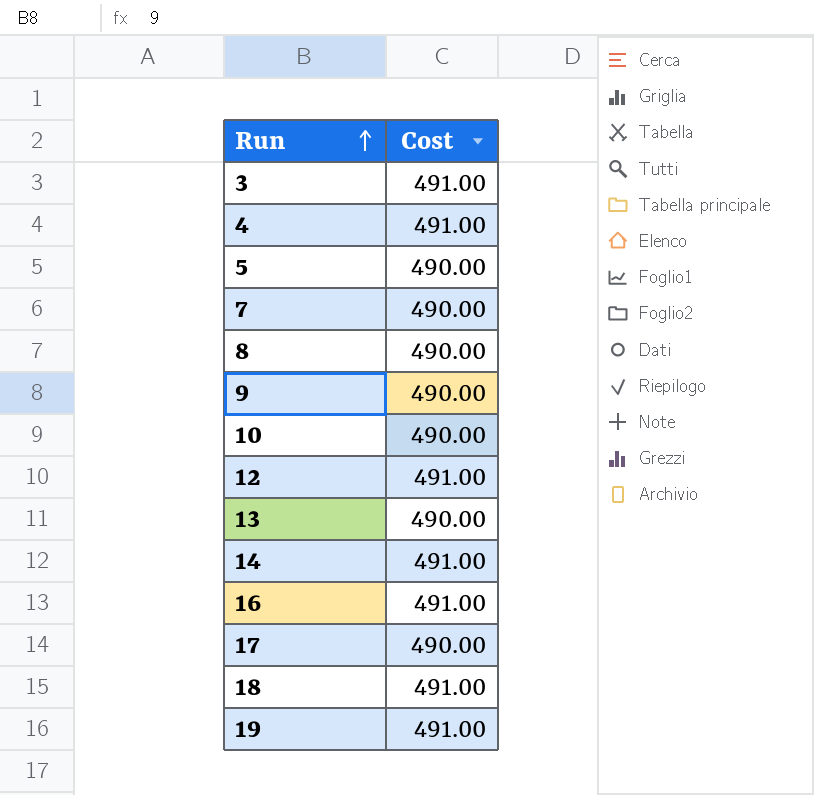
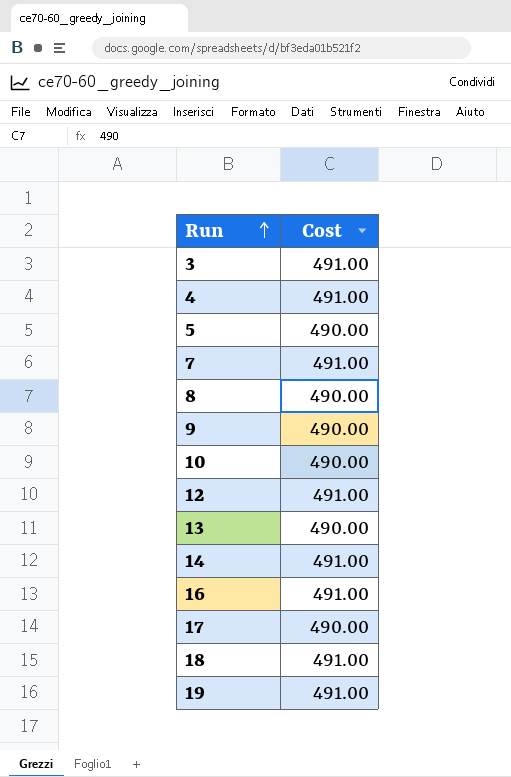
7 | Cost: 490.00 -> 491.00

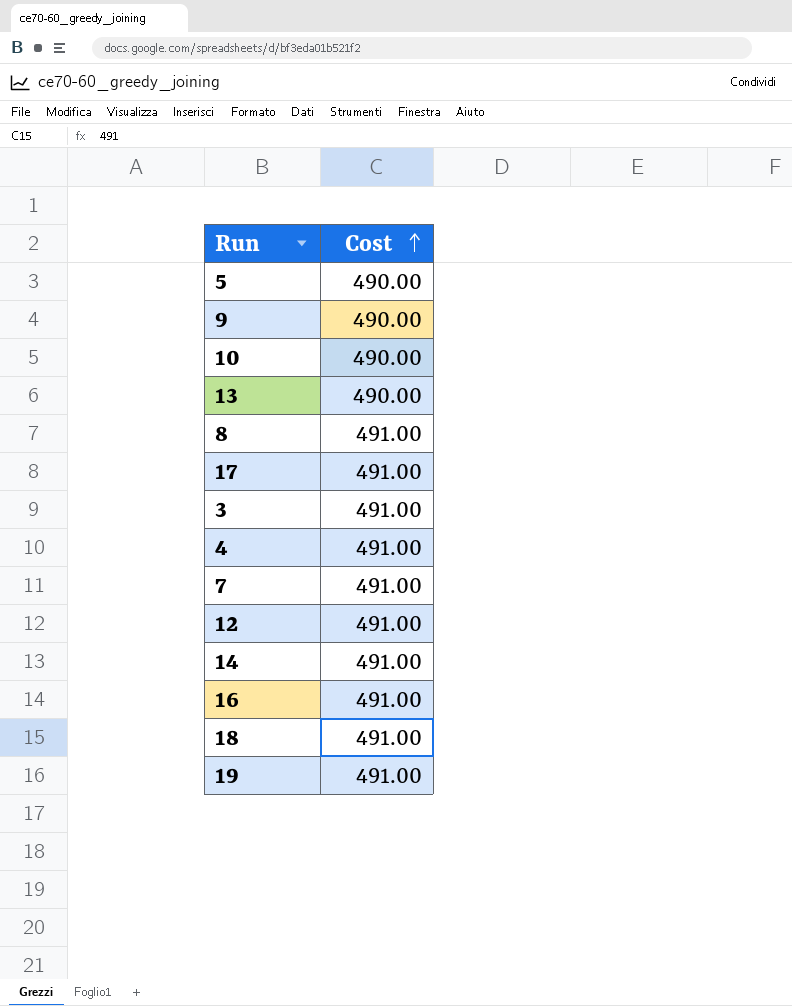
row order: Run ascending -> Cost ascending
8 | Cost: 490.00 -> 491.00
17 | Cost: 490.00 -> 491.00

